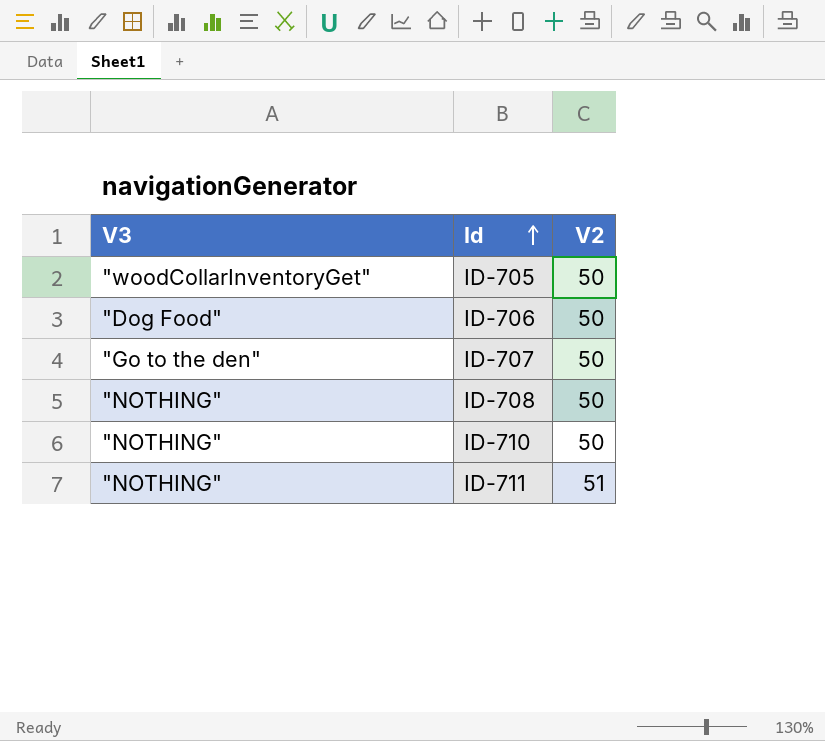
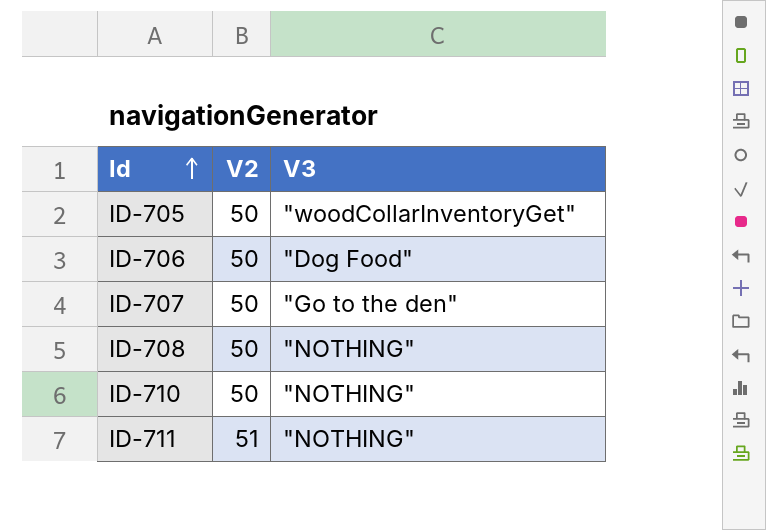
column V3 | position: 1 -> 3

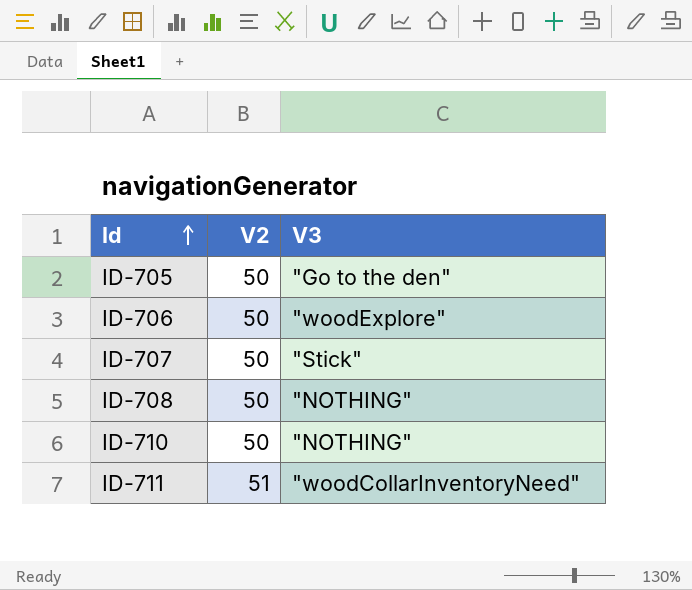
ID-705 | V3: "woodCollarInventoryGet" -> "Go to the den"
ID-706 | V3: "Dog Food" -> "woodExplore"
ID-707 | V3: "Go to the den" -> "Stick"
ID-711 | V3: "NOTHING" -> "woodCollarInventoryNeed"

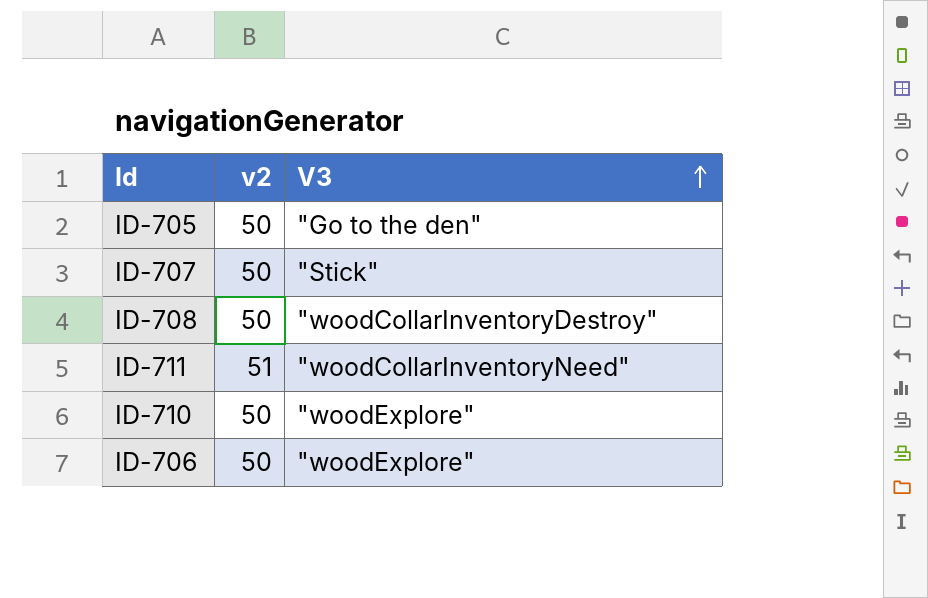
row order: Id ascending -> V3 ascending
column name: V2 -> v2
ID-708 | V3: "NOTHING" -> "woodCollarInventoryDestroy"
ID-710 | V3: "NOTHING" -> "woodExplore"

